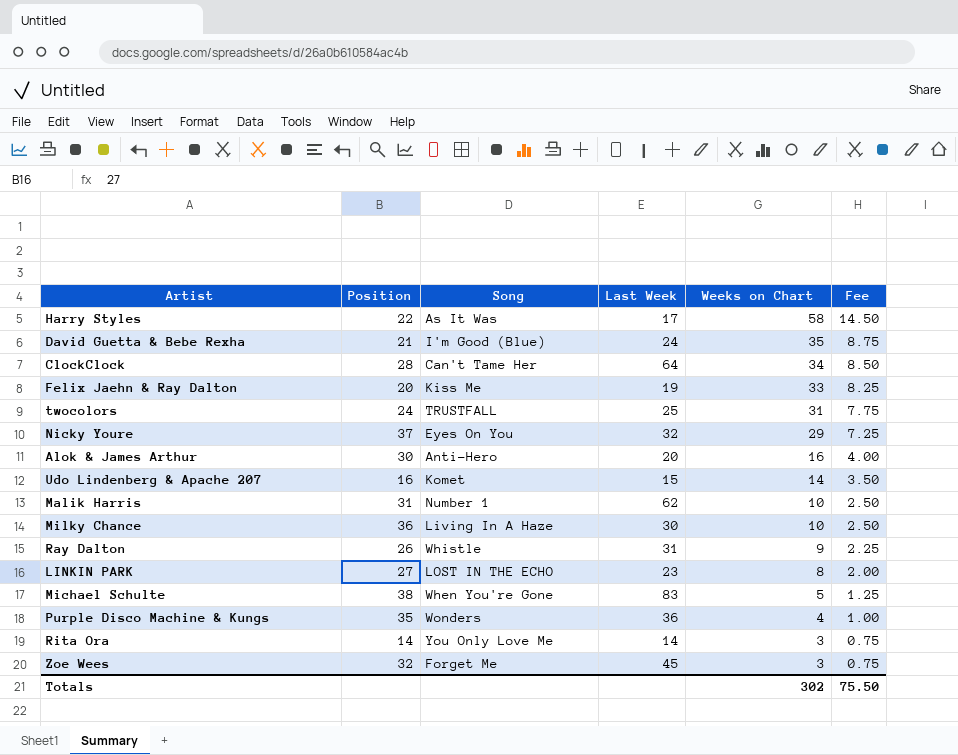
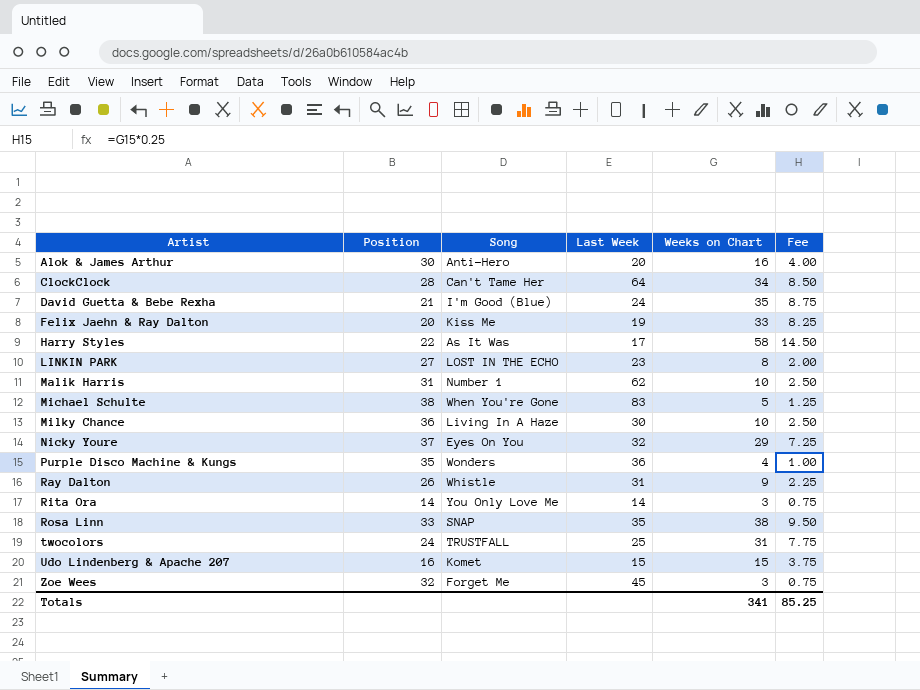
row order: Weeks on Chart descending -> Artist ascending
row Rosa Linn: none -> 33 | SNAP | 35 | 38 | 9.50
Udo Lindenberg & Apache 207 | Weeks on Chart: 14 -> 15
Udo Lindenberg & Apache 207 | Fee: 3.50 -> 3.75
Totals | Weeks on Chart: 302 -> 341
Totals | Fee: 75.50 -> 85.25

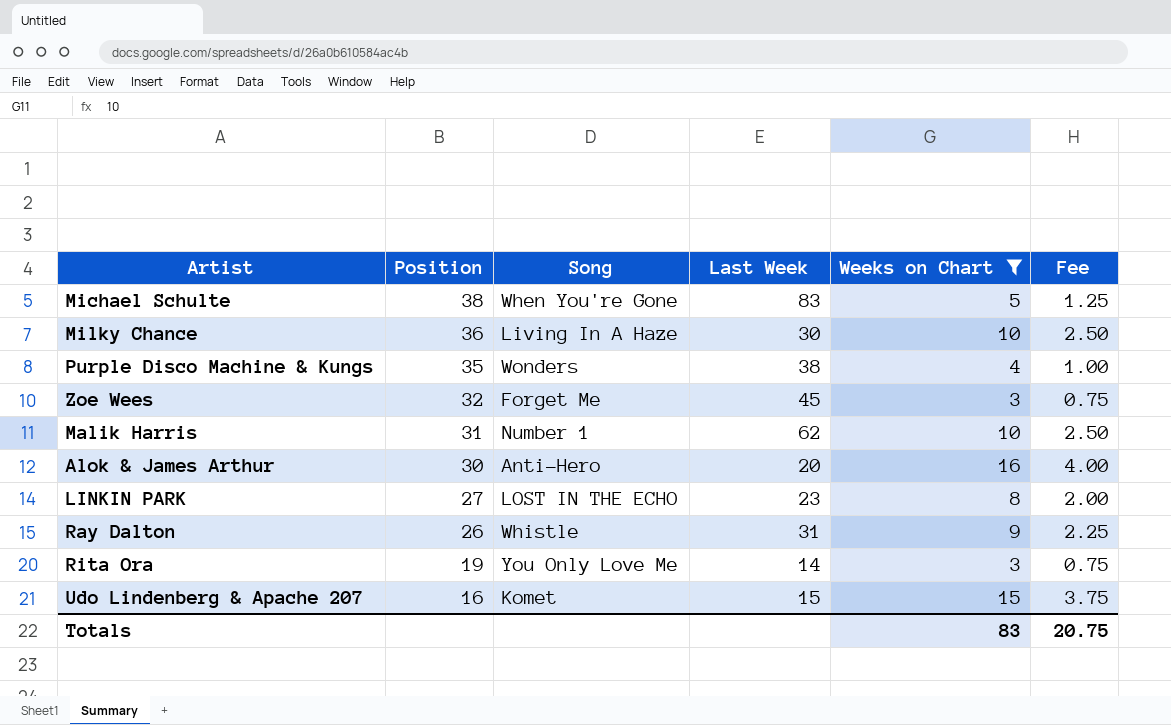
filter: none -> Weeks on Chart <= 16
row order: Artist ascending -> Position descending
Purple Disco Machine & Kungs | Last Week: 36 -> 38
Rita Ora | Position: 14 -> 19
Totals | Weeks on Chart: 341 -> 83
Totals | Fee: 85.25 -> 20.75

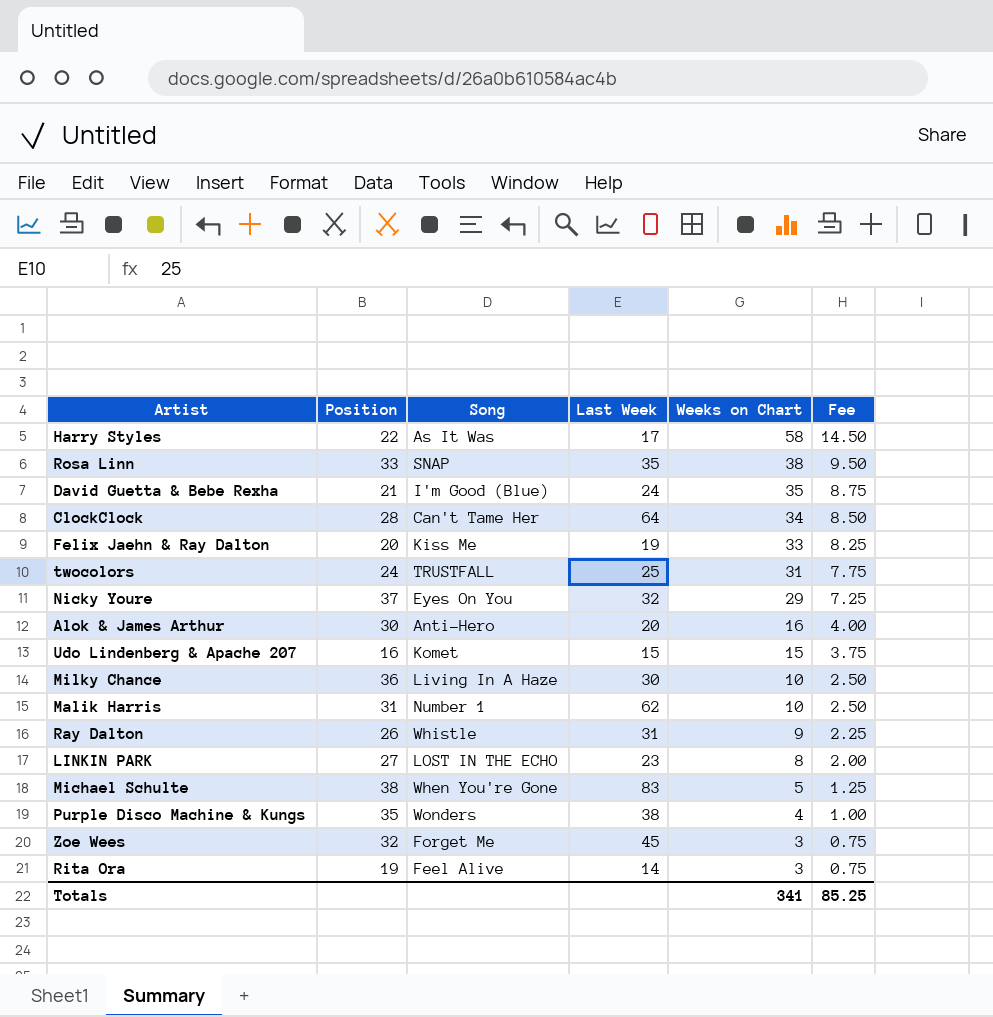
filter: Weeks on Chart <= 16 -> none
row order: Position descending -> Weeks on Chart descending
Rita Ora | Song: You Only Love Me -> Feel Alive
Totals | Weeks on Chart: 83 -> 341
Totals | Fee: 20.75 -> 85.25

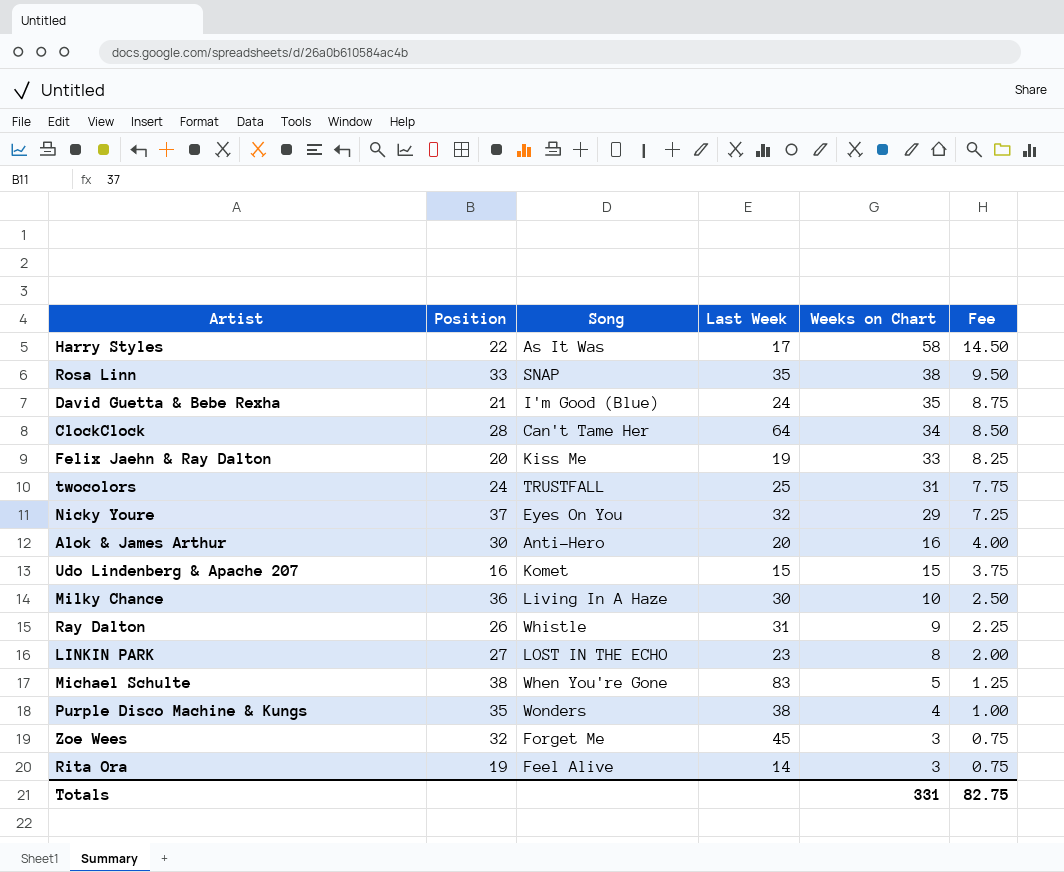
row Malik Harris: 31 | Number 1 | 62 | 10 | 2.50 -> none
Totals | Weeks on Chart: 341 -> 331
Totals | Fee: 85.25 -> 82.75

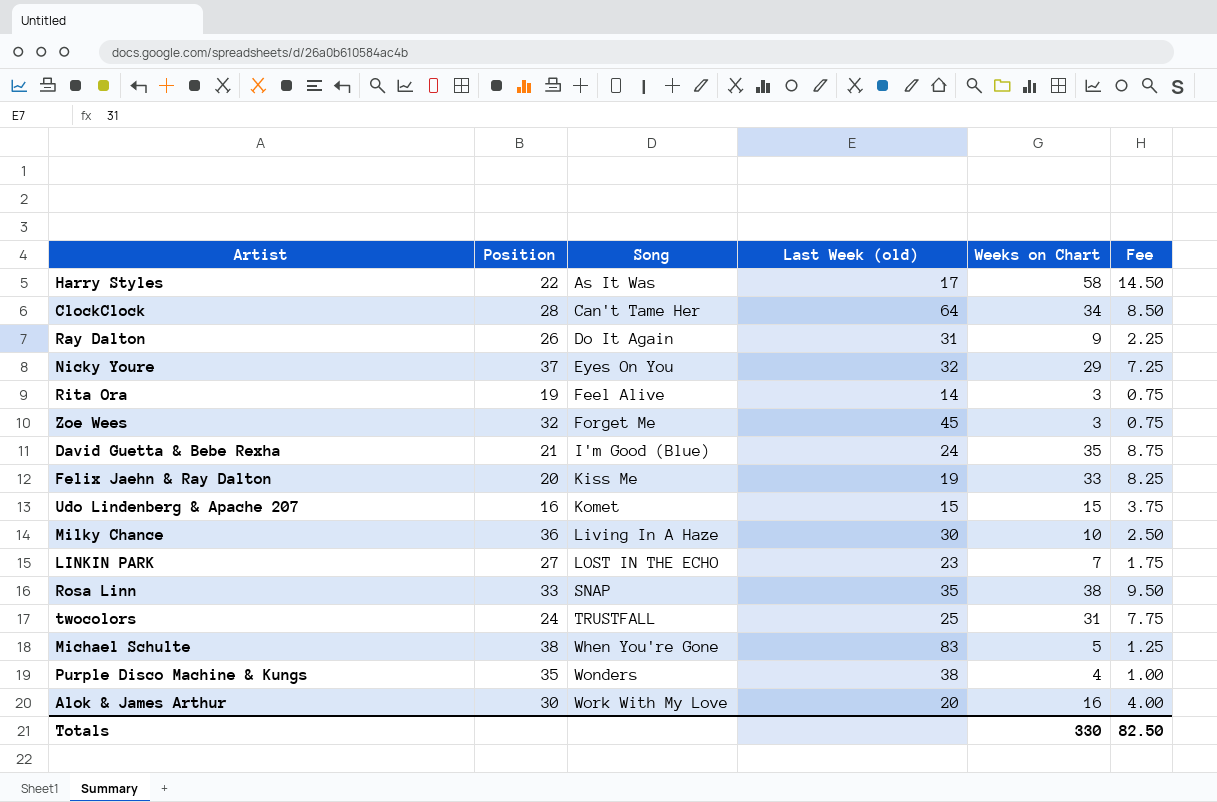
row order: Weeks on Chart descending -> Song ascending
column name: Last Week -> Last Week (old)
Ray Dalton | Song: Whistle -> Do It Again
LINKIN PARK | Weeks on Chart: 8 -> 7
LINKIN PARK | Fee: 2.00 -> 1.75
Alok & James Arthur | Song: Anti-Hero -> Work With My Love
Totals | Weeks on Chart: 331 -> 330
Totals | Fee: 82.75 -> 82.50

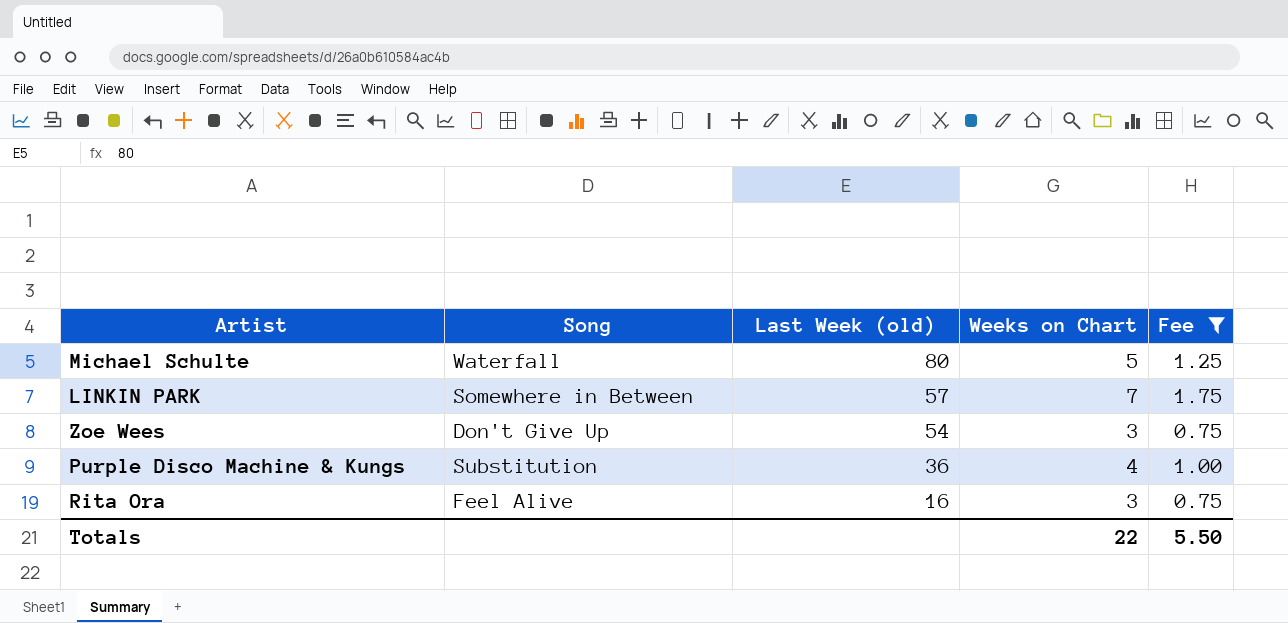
filter: none -> Fee <= 1.75
row order: Song ascending -> Last Week (old) descending
column Position | position: 2 -> none
Michael Schulte | Song: When You're Gone -> Waterfall
Michael Schulte | Last Week (old): 83 -> 80
LINKIN PARK | Song: LOST IN THE ECHO -> Somewhere in Between
LINKIN PARK | Last Week (old): 23 -> 57
Zoe Wees | Song: Forget Me -> Don't Give Up
Zoe Wees | Last Week (old): 45 -> 54
Purple Disco Machine & Kungs | Song: Wonders -> Substitution
Purple Disco Machine & Kungs | Last Week (old): 38 -> 36
Rita Ora | Last Week (old): 14 -> 16
Totals | Weeks on Chart: 330 -> 22
Totals | Fee: 82.50 -> 5.50

